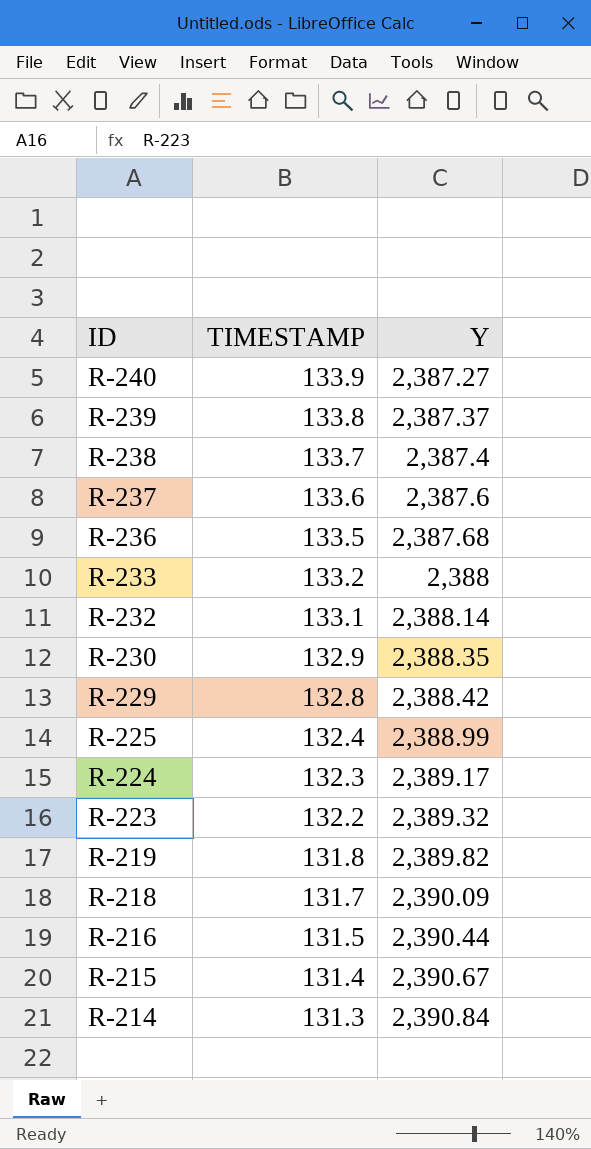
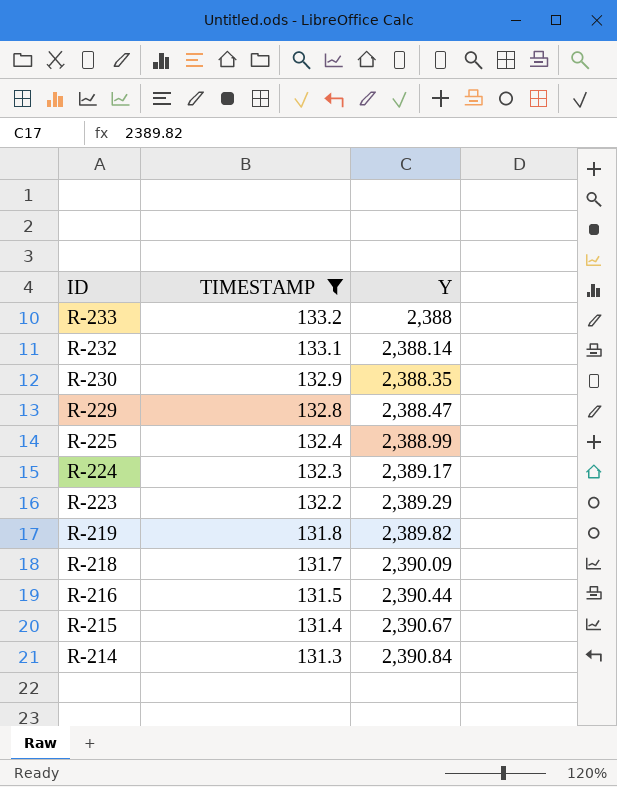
filter: none -> TIMESTAMP <= 133.2
R-229 | Y: 2,388.42 -> 2,388.47
R-223 | Y: 2,389.32 -> 2,389.29

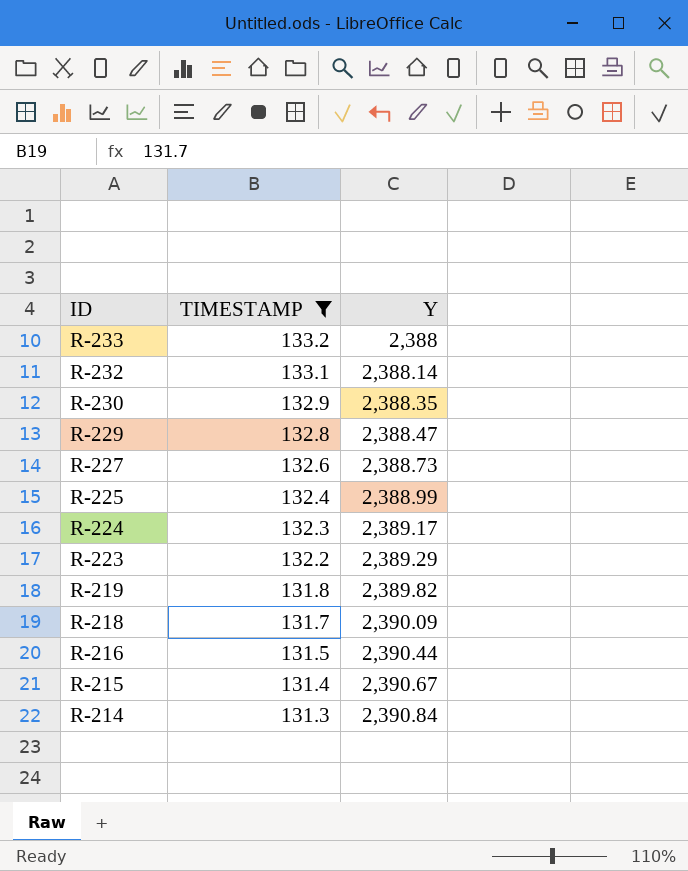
row R-227: none -> 132.6 | 2,388.73

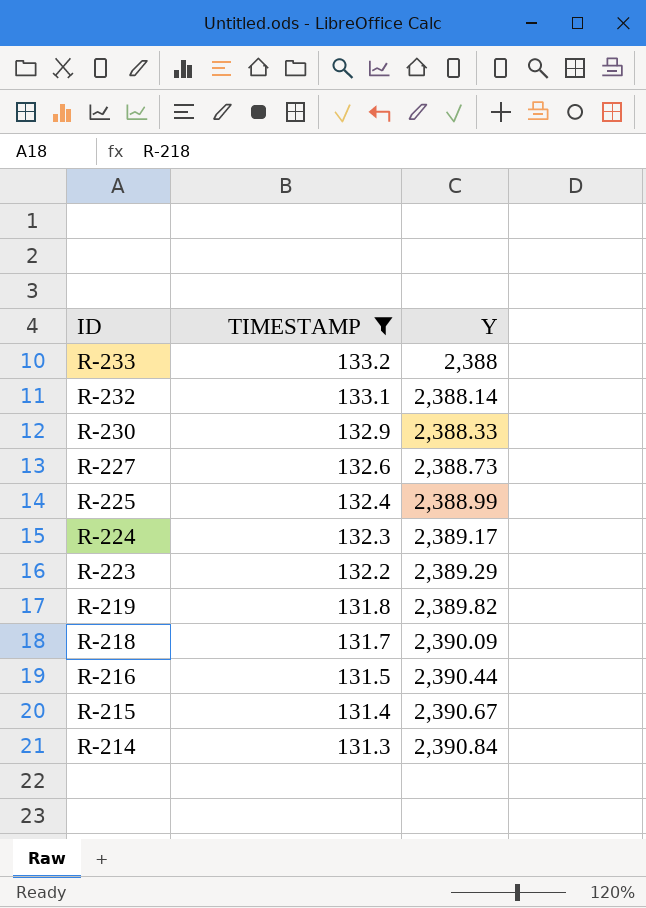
row R-229: 132.8 | 2,388.47 -> none
R-230 | Y: 2,388.35 -> 2,388.33

